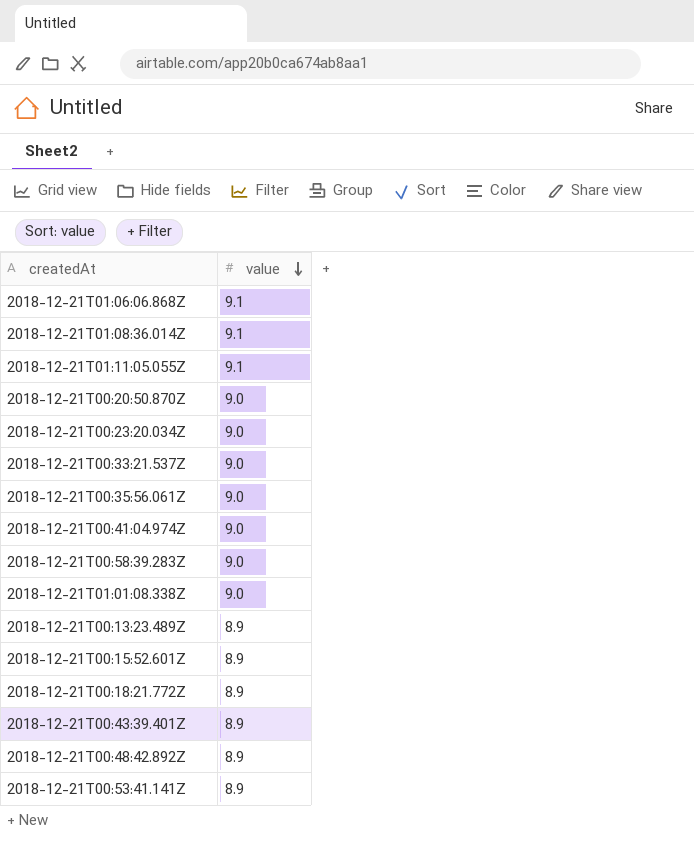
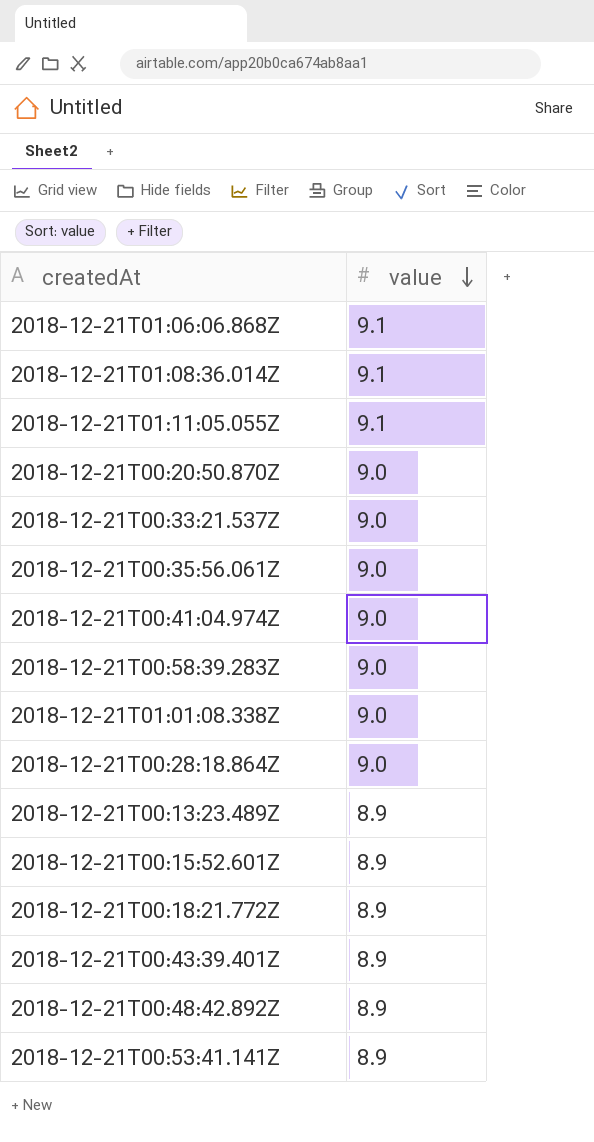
row 2018-12-21T00:23:20.034Z: 9.0 -> none
row 2018-12-21T00:28:18.864Z: none -> 9.0

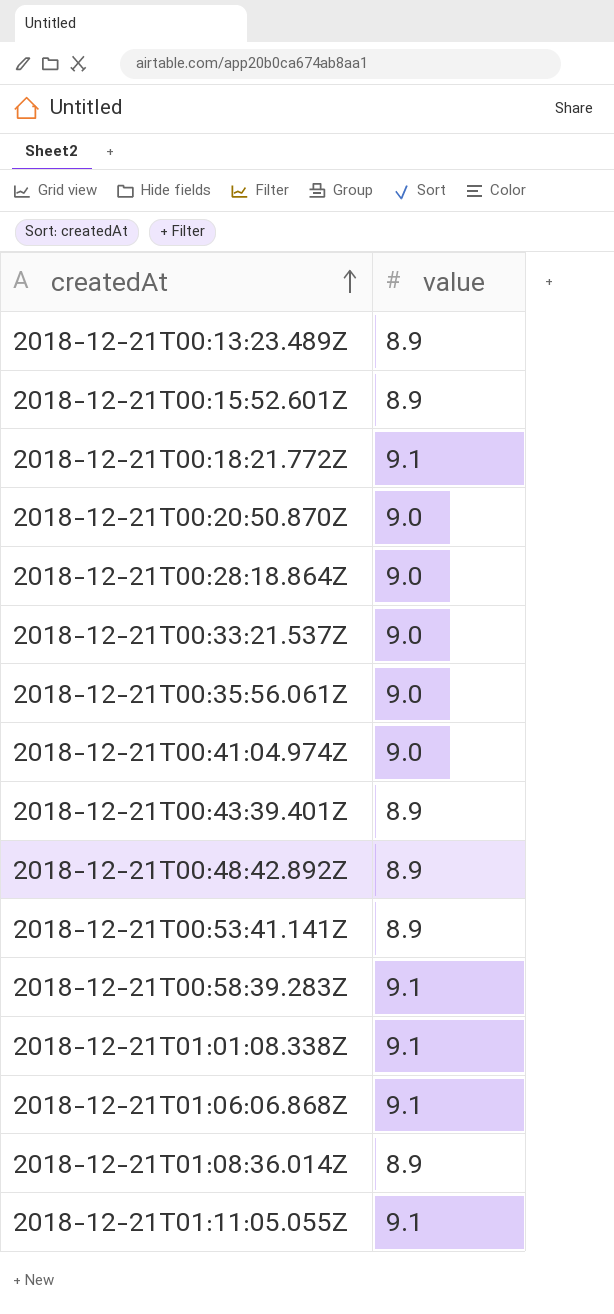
row order: value descending -> createdAt ascending
2018-12-21T00:18:21.772Z | value: 8.9 -> 9.1
2018-12-21T00:58:39.283Z | value: 9.0 -> 9.1
2018-12-21T01:01:08.338Z | value: 9.0 -> 9.1
2018-12-21T01:08:36.014Z | value: 9.1 -> 8.9

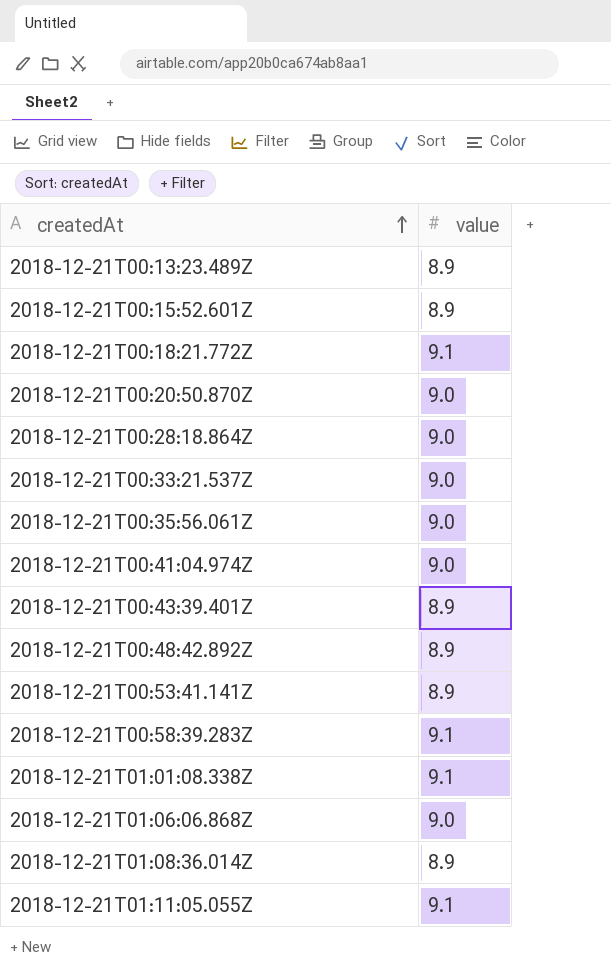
2018-12-21T01:06:06.868Z | value: 9.1 -> 9.0

